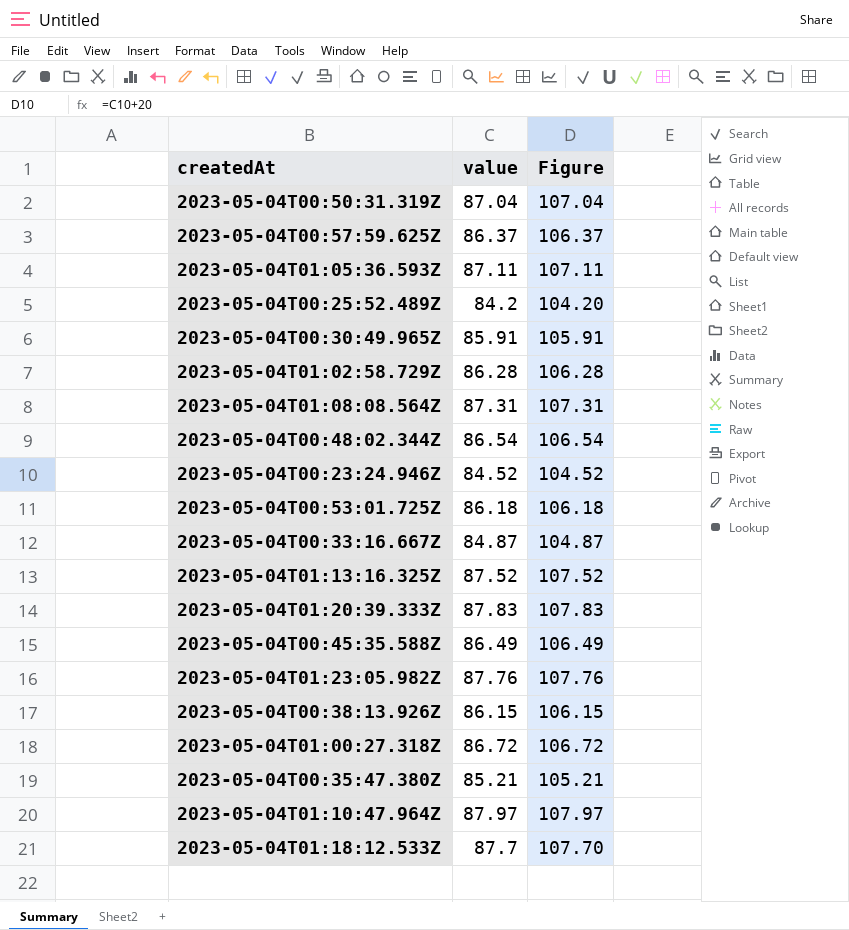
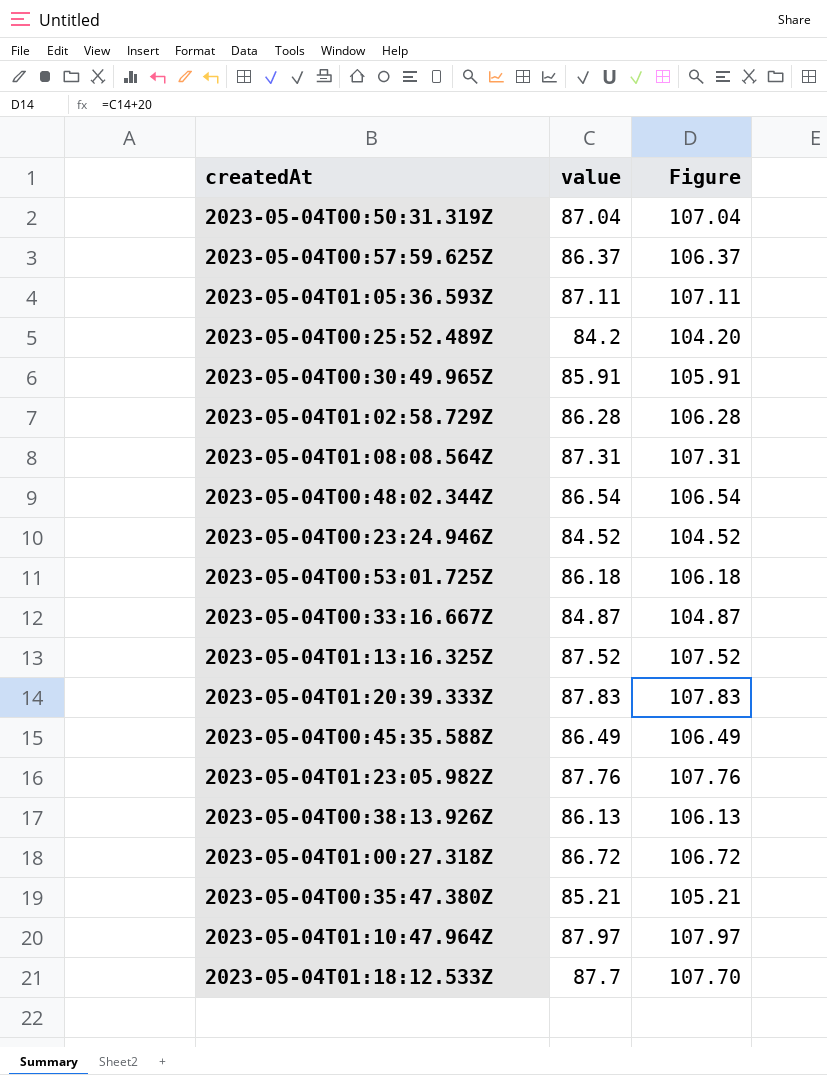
2023-05-04T00:38:13.926Z | value: 86.15 -> 86.13
2023-05-04T00:38:13.926Z | Figure: 106.15 -> 106.13

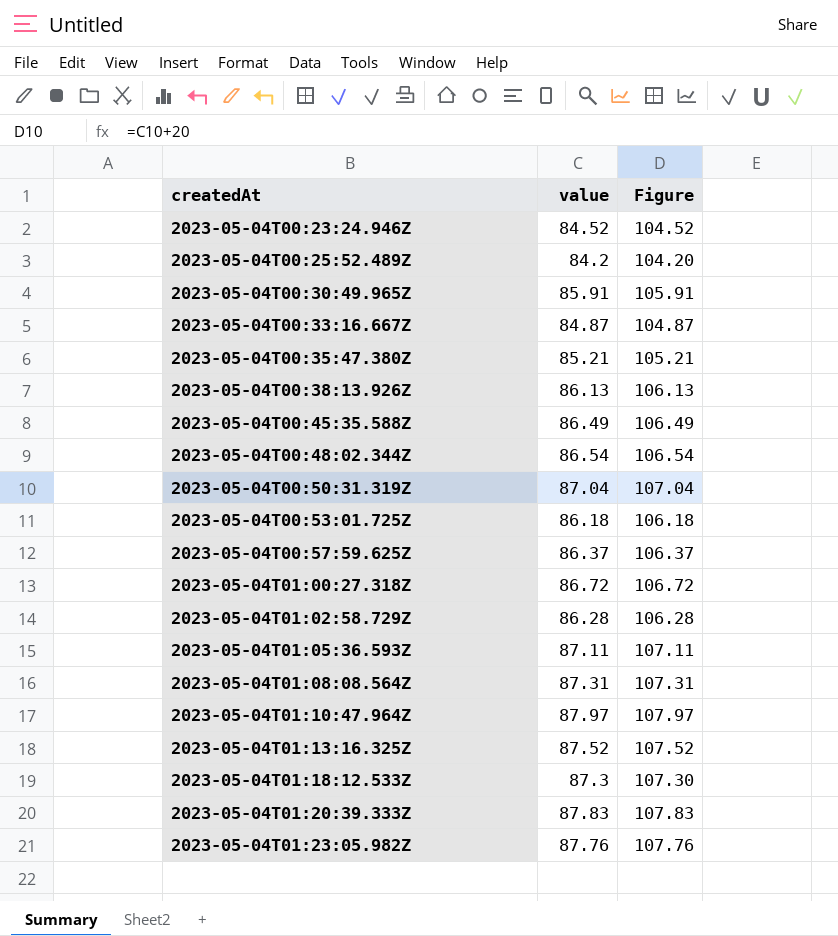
row order: none -> createdAt ascending
2023-05-04T01:18:12.533Z | value: 87.7 -> 87.3
2023-05-04T01:18:12.533Z | Figure: 107.70 -> 107.30

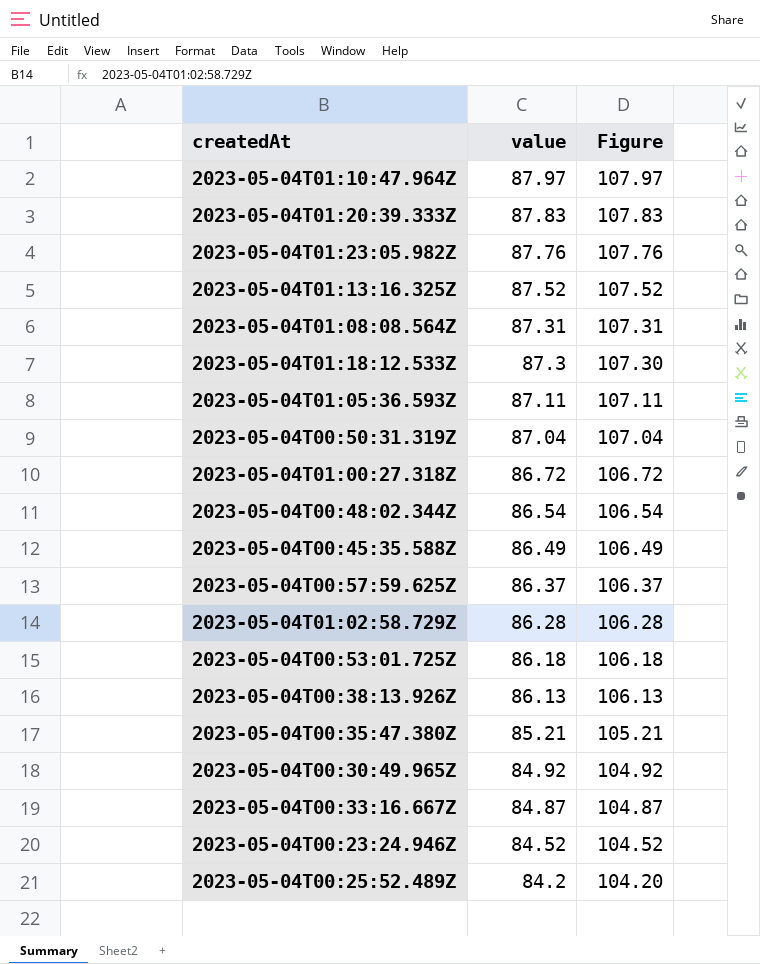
row order: createdAt ascending -> value descending
2023-05-04T00:30:49.965Z | value: 85.91 -> 84.92
2023-05-04T00:30:49.965Z | Figure: 105.91 -> 104.92

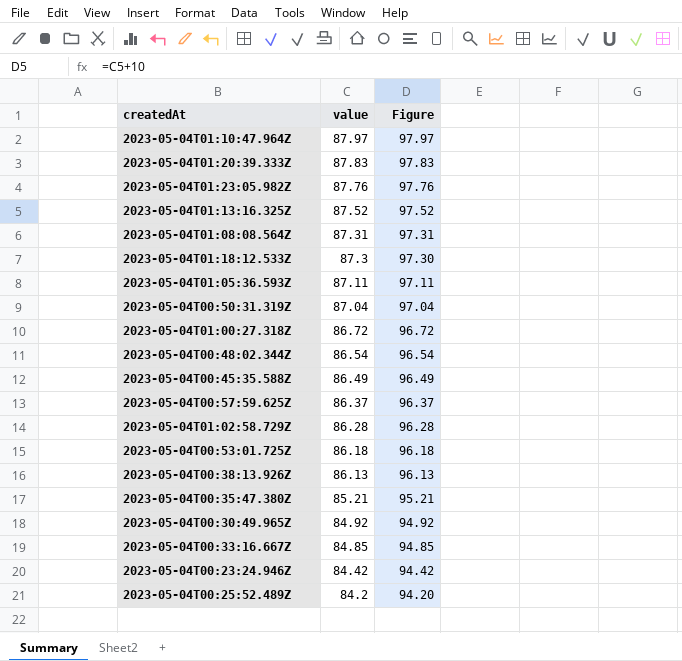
column Figure | formula: [value] + 20 -> [value] + 10
2023-05-04T00:33:16.667Z | value: 84.87 -> 84.85
2023-05-04T00:23:24.946Z | value: 84.52 -> 84.42

